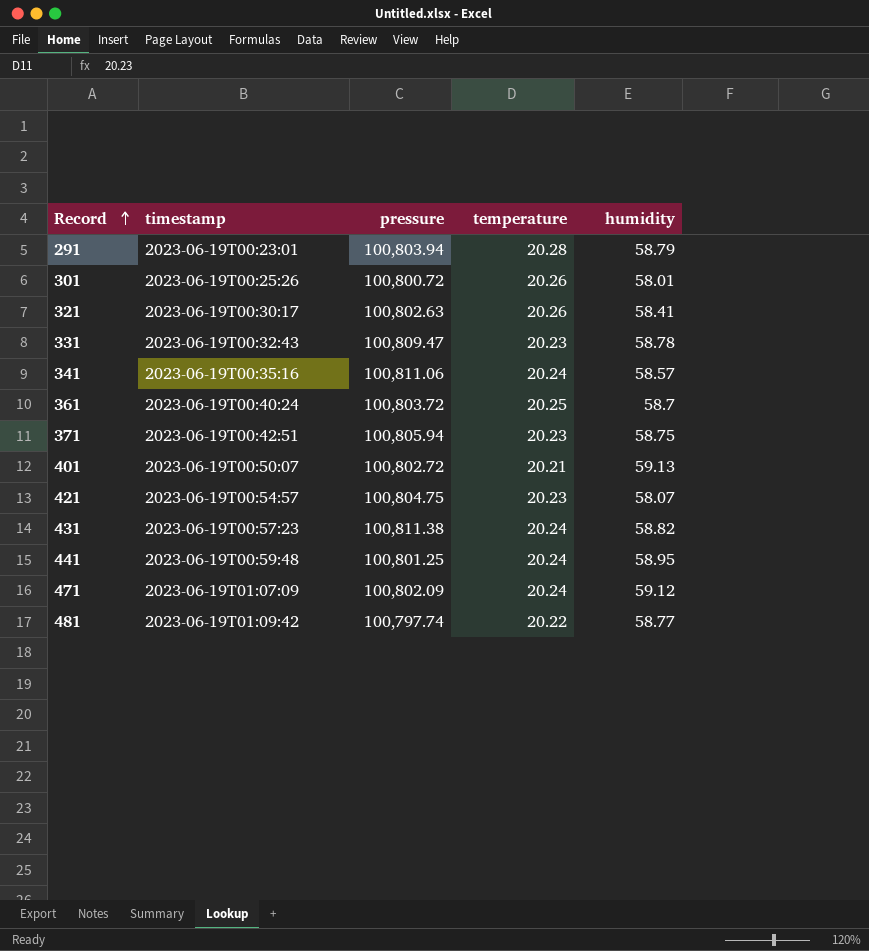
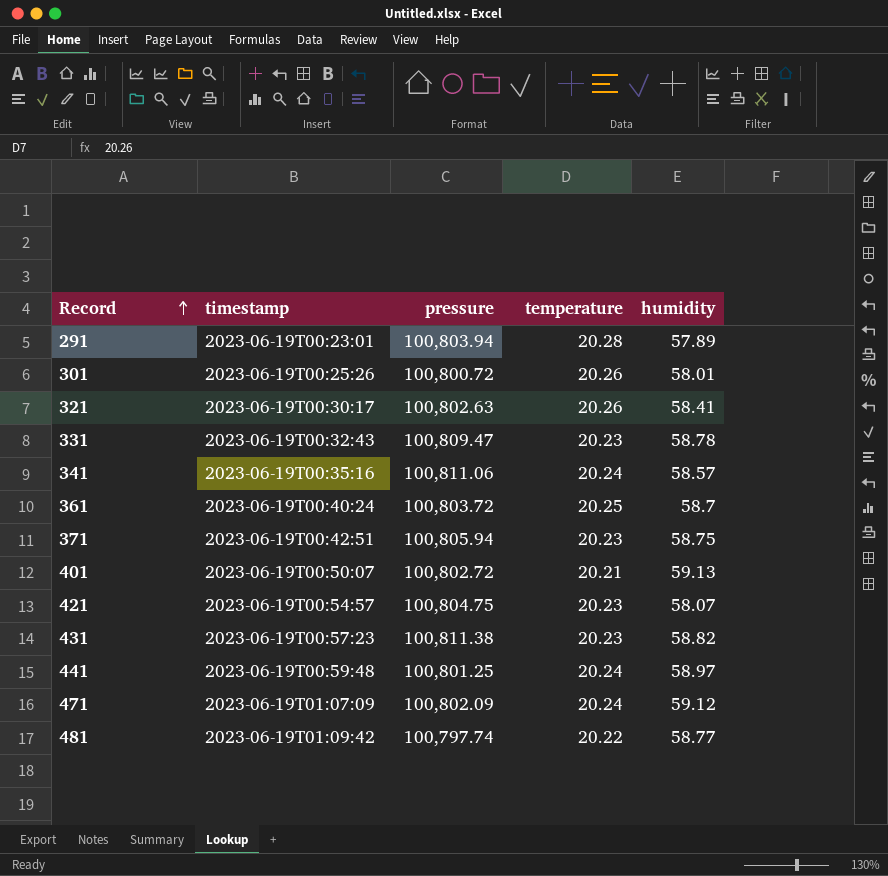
291 | humidity: 58.79 -> 57.89
431 | temperature: 20.24 -> 20.23
441 | humidity: 58.95 -> 58.97

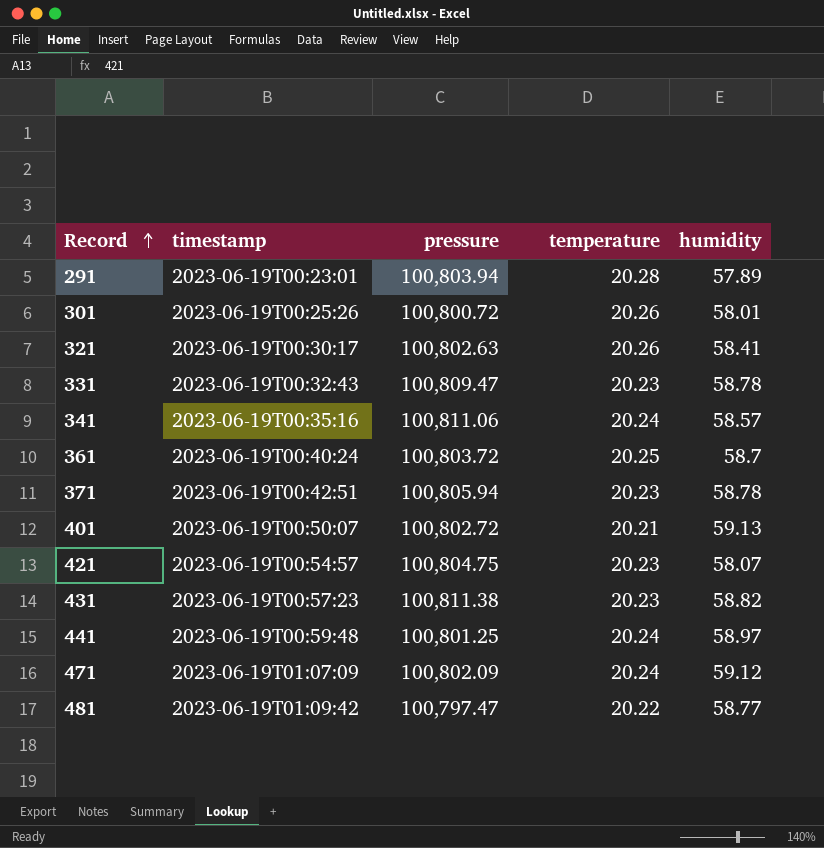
371 | humidity: 58.75 -> 58.78
481 | pressure: 100,797.74 -> 100,797.47

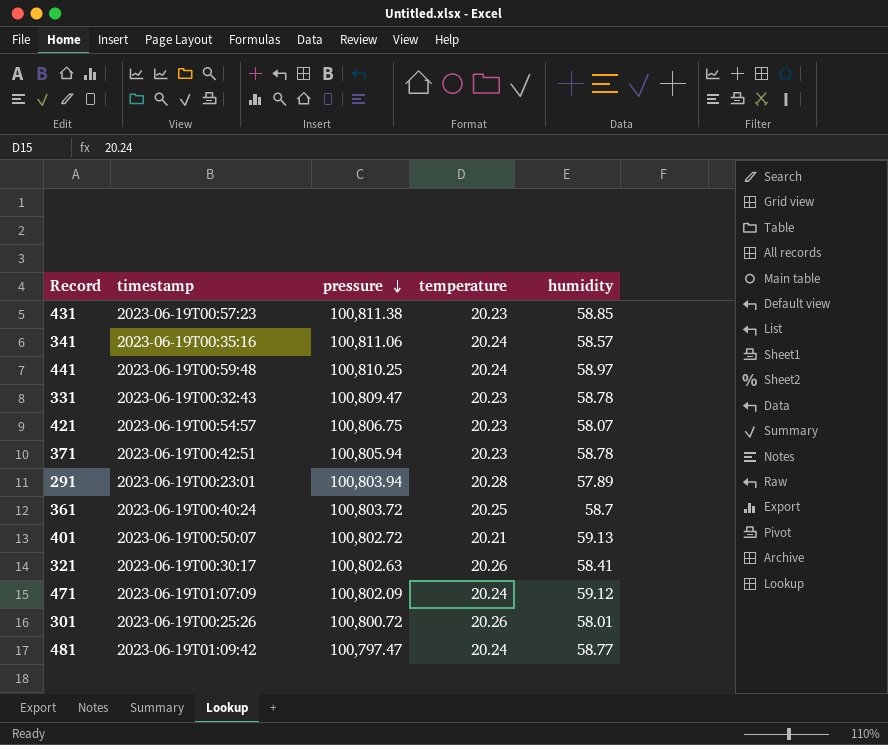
row order: Record ascending -> pressure descending
431 | humidity: 58.82 -> 58.85
441 | pressure: 100,801.25 -> 100,810.25
421 | pressure: 100,804.75 -> 100,806.75
481 | temperature: 20.22 -> 20.24

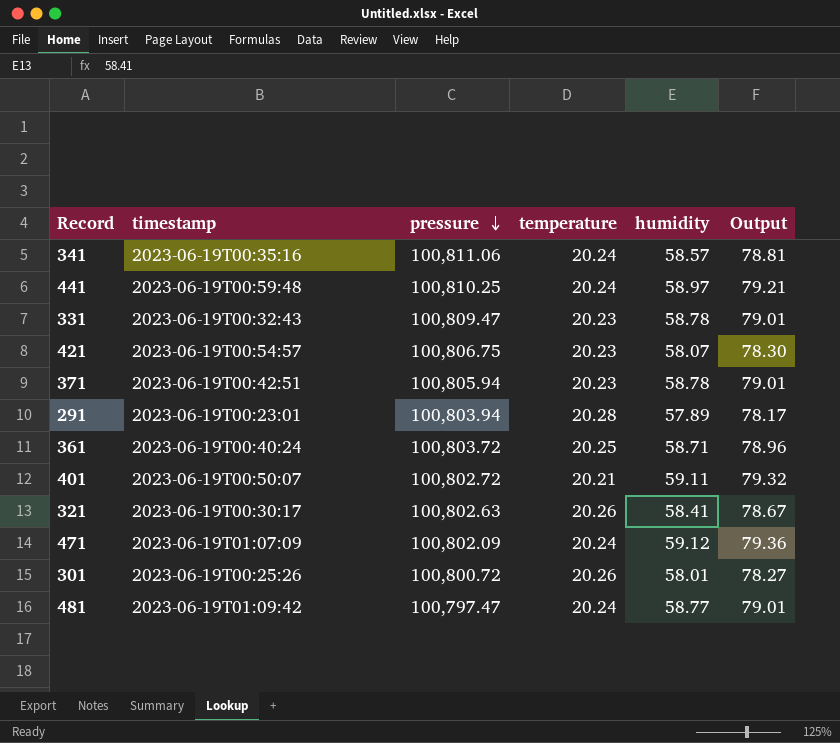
column Output | formula: none -> [temperature] + [humidity]
row 431: 2023-06-19T00:57:23 | 100,811.38 | 20.23 | 58.85 -> none
361 | humidity: 58.7 -> 58.71
401 | humidity: 59.13 -> 59.11

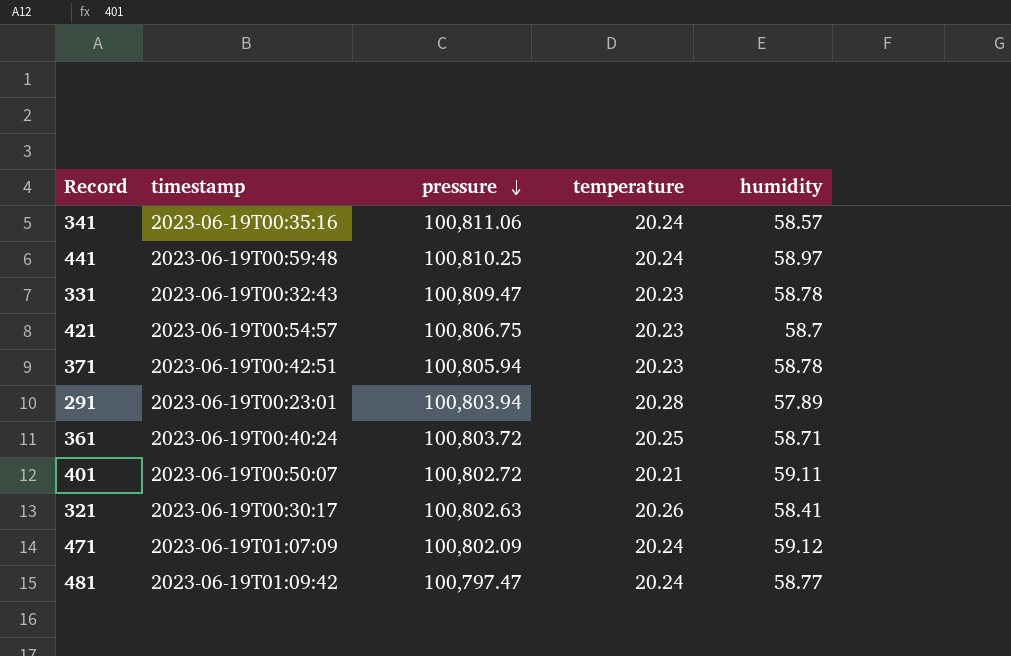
column Output | formula: [temperature] + [humidity] -> none
row 301: 2023-06-19T00:25:26 | 100,800.72 | 20.26 | 58.01 | 78.27 -> none
421 | humidity: 58.07 -> 58.7

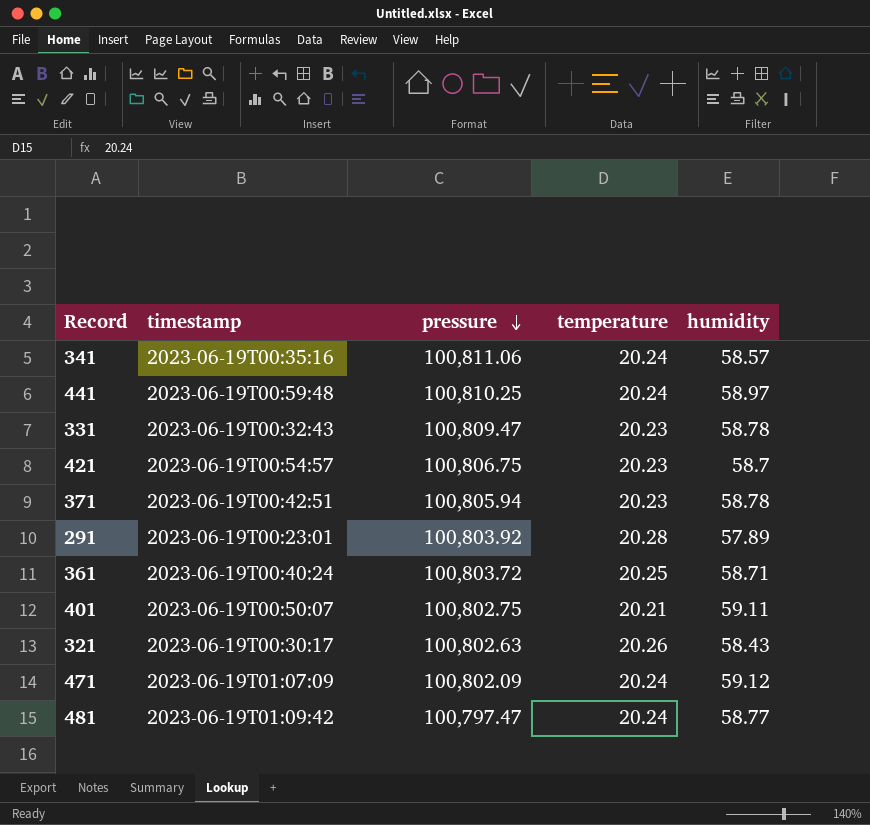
291 | pressure: 100,803.94 -> 100,803.92
401 | pressure: 100,802.72 -> 100,802.75
321 | humidity: 58.41 -> 58.43

